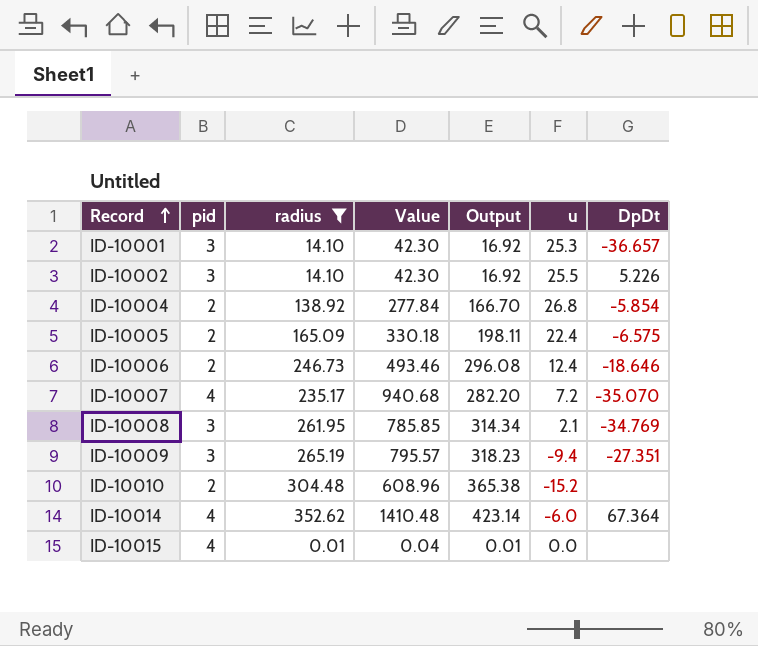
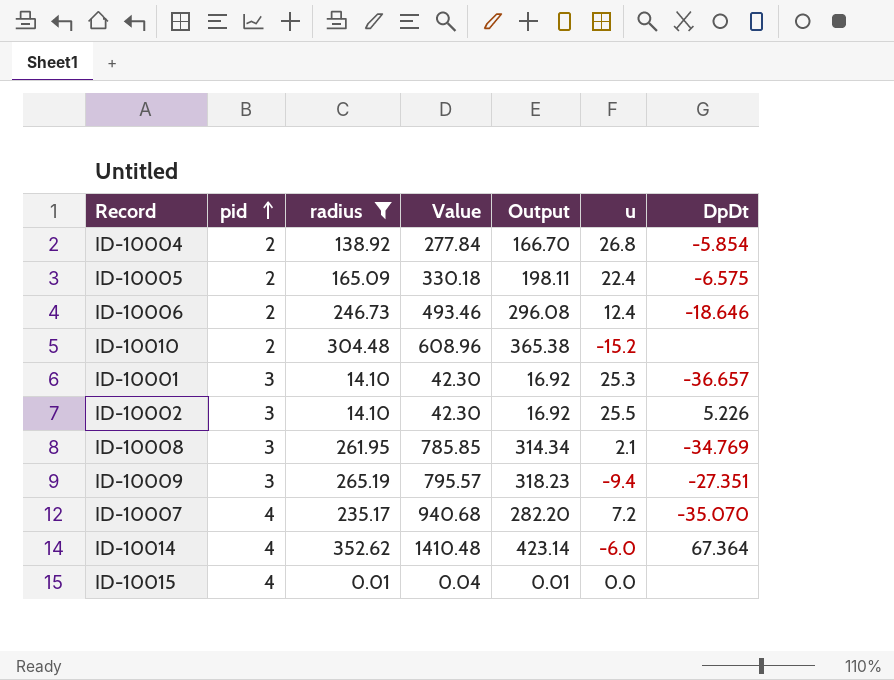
row order: Record ascending -> pid ascending

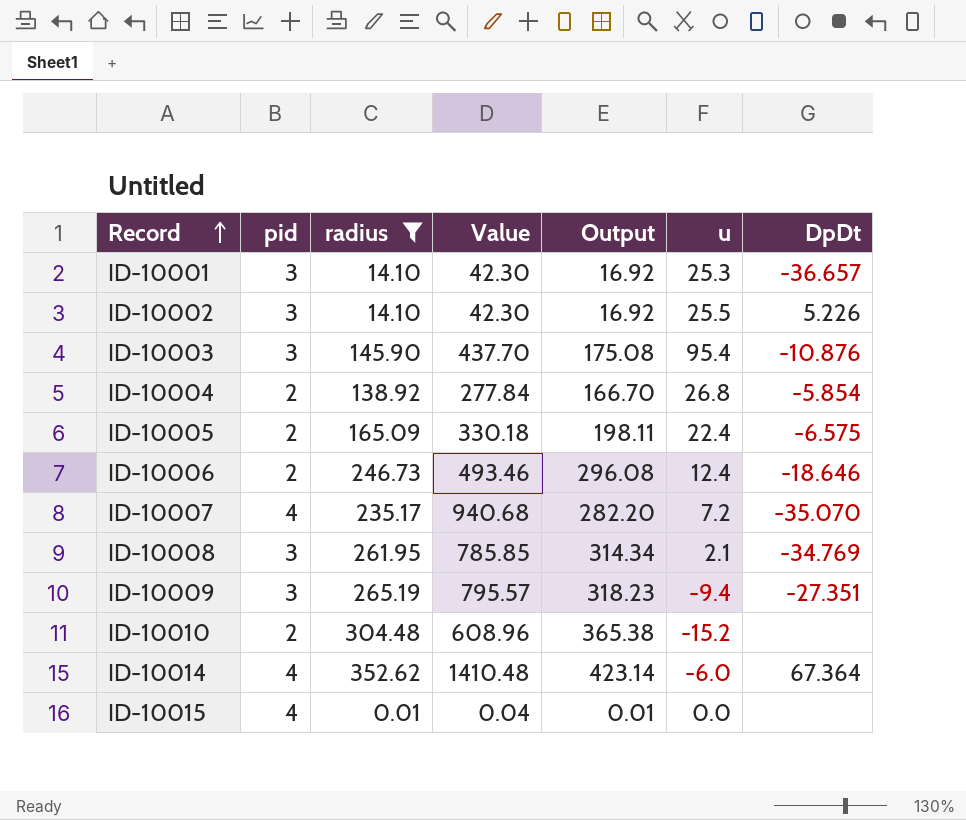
row order: pid ascending -> Record ascending
row ID-10003: none -> 3 | 145.90 | 437.70 | 175.08 | 95.4 | -10.876

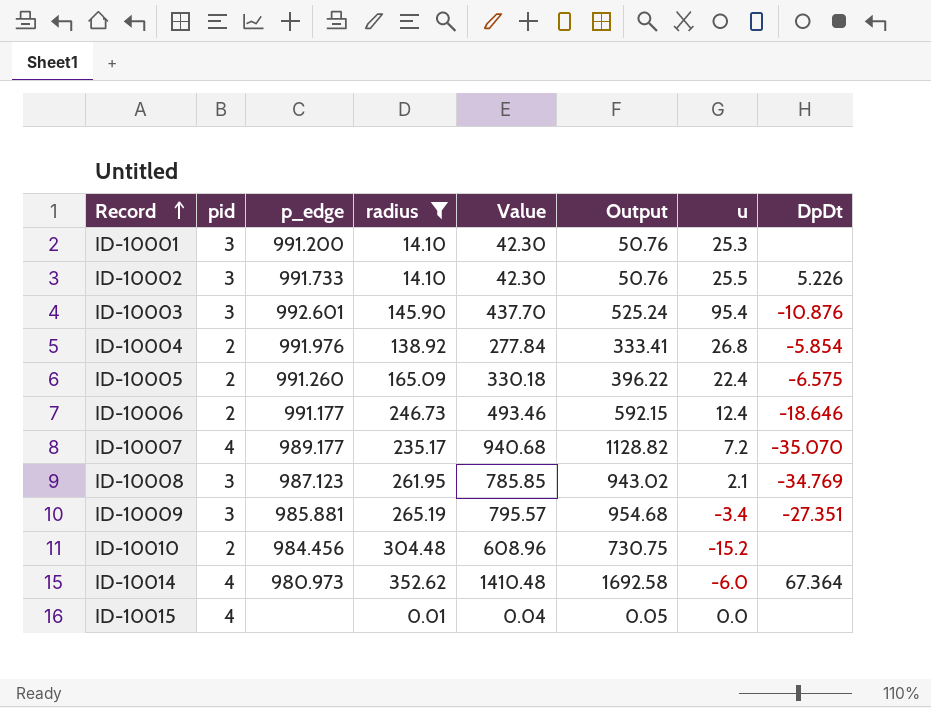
column p_edge | position: none -> 3
column Output | formula: [radius] * 1.2 -> [Value] * 1.2
ID-10001 | DpDt: -36.657 -> none
ID-10009 | u: -9.4 -> -3.4

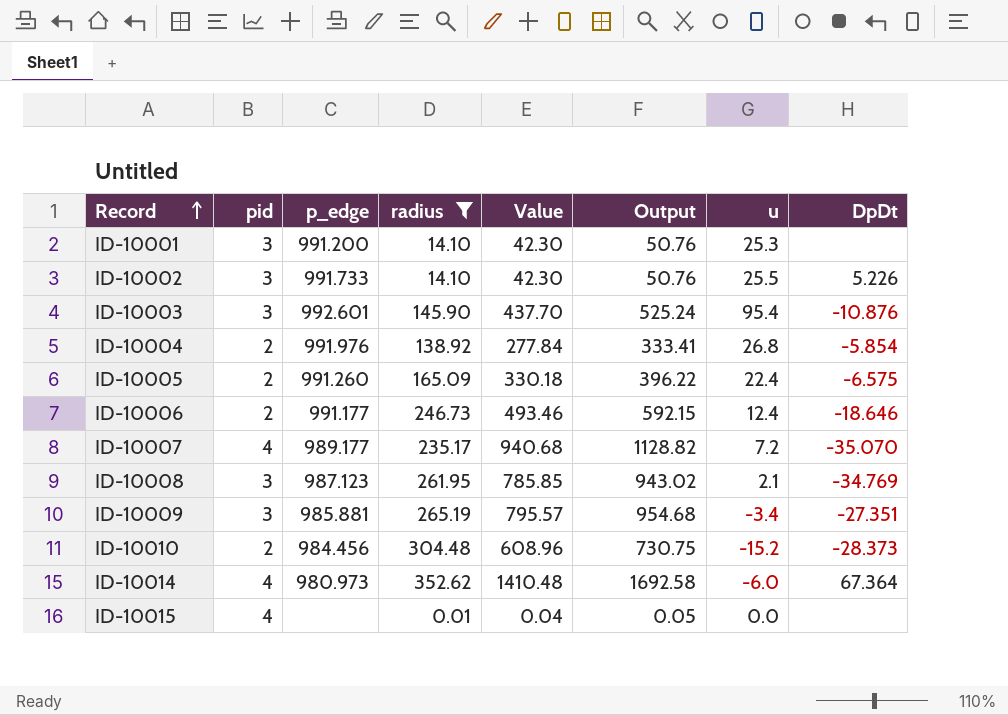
ID-10010 | DpDt: none -> -28.373

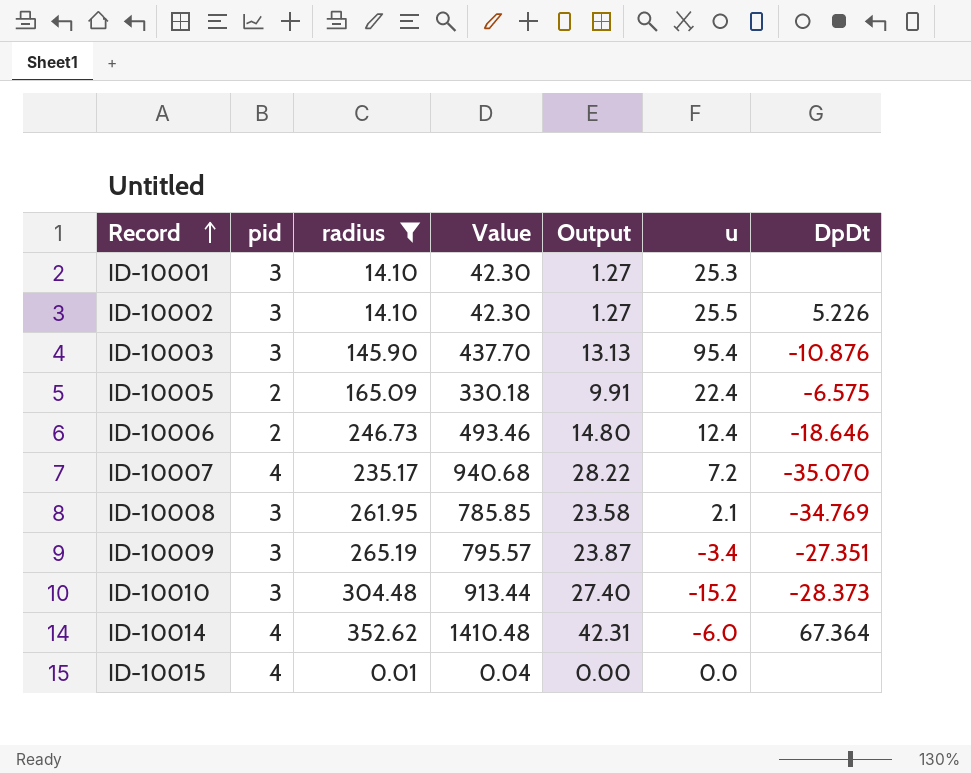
column p_edge | position: 3 -> none
column Output | formula: [Value] * 1.2 -> [Value] * 0.03
row ID-10004: 2 | 991.976 | 138.92 | 277.84 | 333.41 | 26.8 | -5.854 -> none
ID-10010 | pid: 2 -> 3
ID-10010 | Value: 608.96 -> 913.44

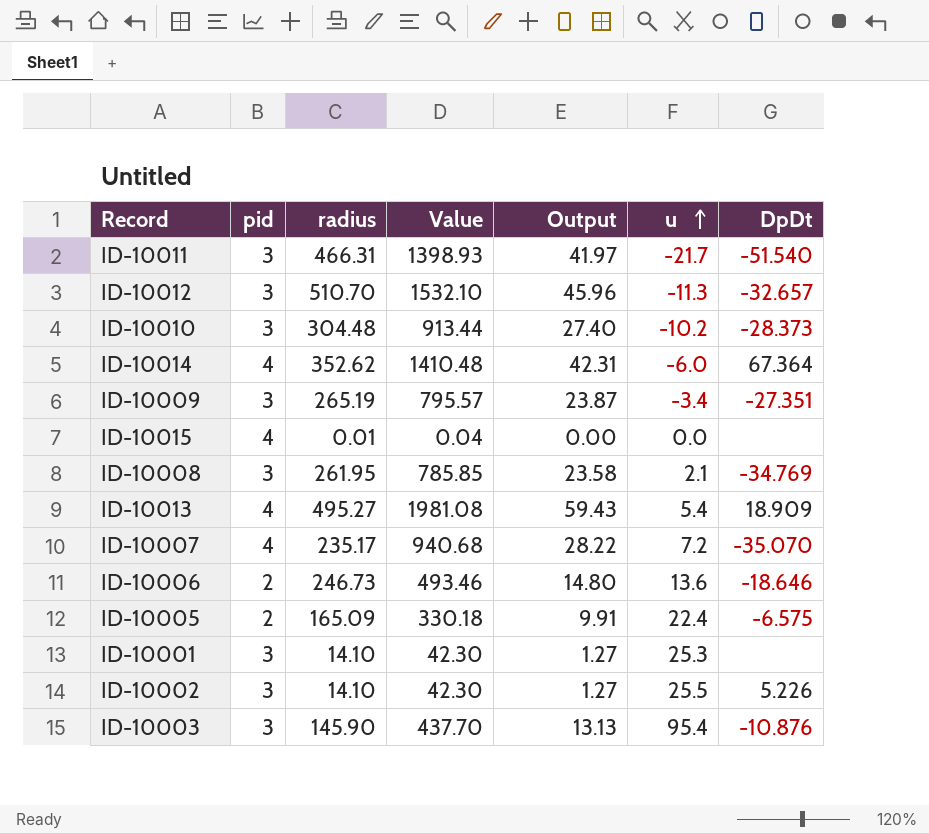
filter: radius <= 352.62 -> none
row order: Record ascending -> u ascending
ID-10010 | u: -15.2 -> -10.2
ID-10006 | u: 12.4 -> 13.6

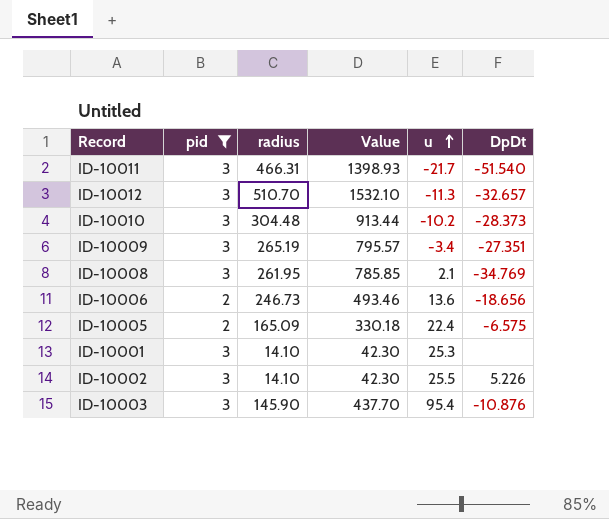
filter: none -> pid != 4
column Output | formula: [Value] * 0.03 -> none
ID-10006 | DpDt: -18.646 -> -18.656

